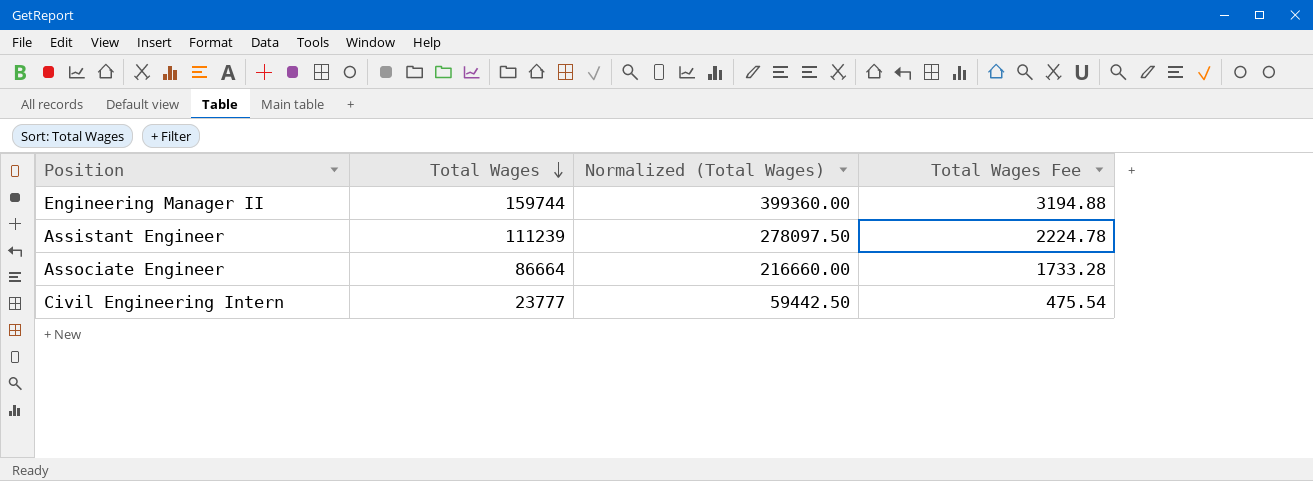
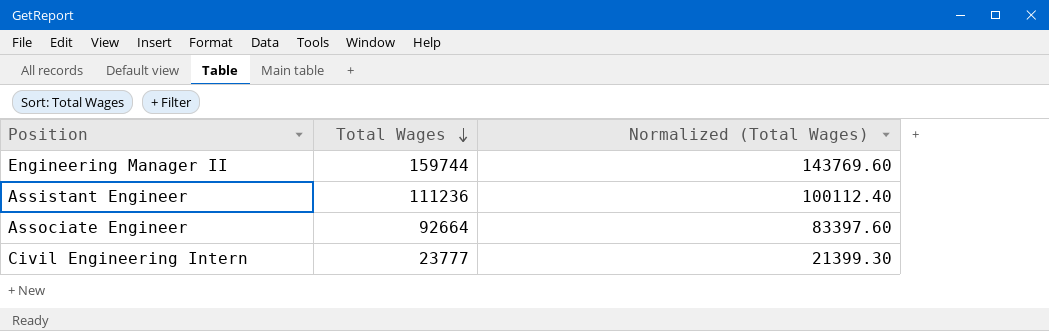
column Total Wages Fee | formula: [Total Wages] * 0.02 -> none
column Normalized (Total Wages) | formula: [Total Wages] * 2.5 -> [Total Wages] * 0.9
Assistant Engineer | Total Wages: 111239 -> 111236
Associate Engineer | Total Wages: 86664 -> 92664

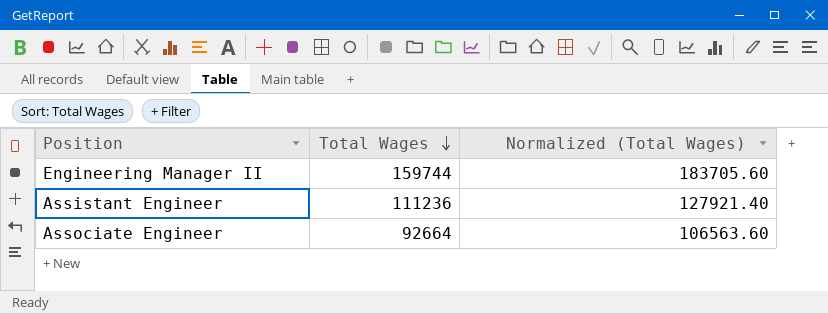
column Normalized (Total Wages) | formula: [Total Wages] * 0.9 -> [Total Wages] * 1.15
row Civil Engineering Intern: 23777 | 21399.30 -> none

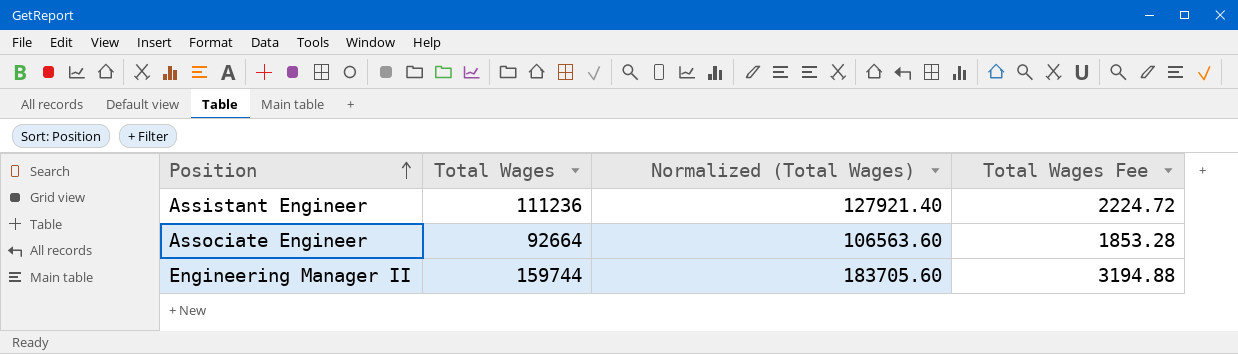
row order: Total Wages descending -> Position ascending
column Total Wages Fee | formula: none -> [Total Wages] * 0.02

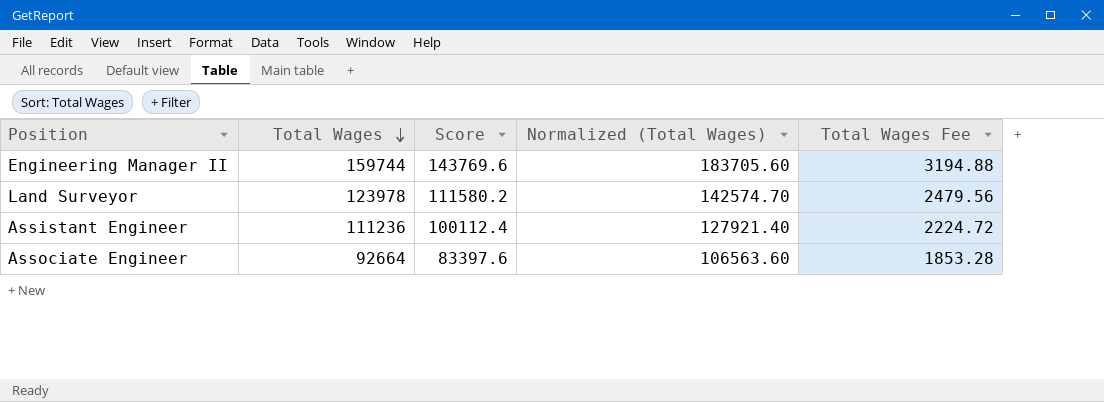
row order: Position ascending -> Total Wages descending
column Score | formula: none -> [Total Wages] * 0.9
row Land Surveyor: none -> 123978 | 111580.2 | 142574.70 | 2479.56

